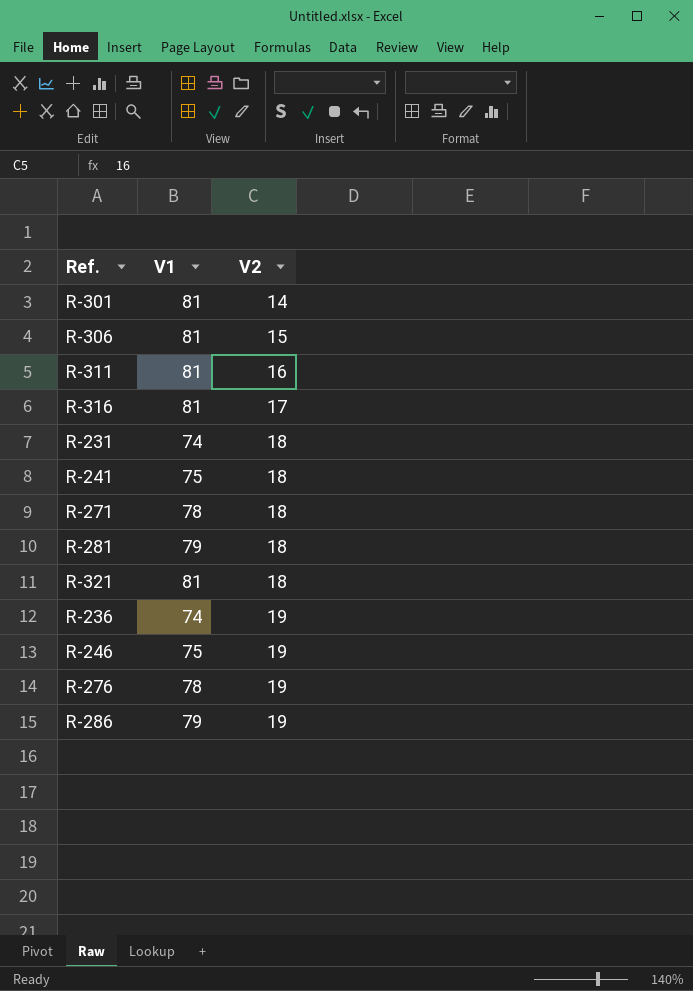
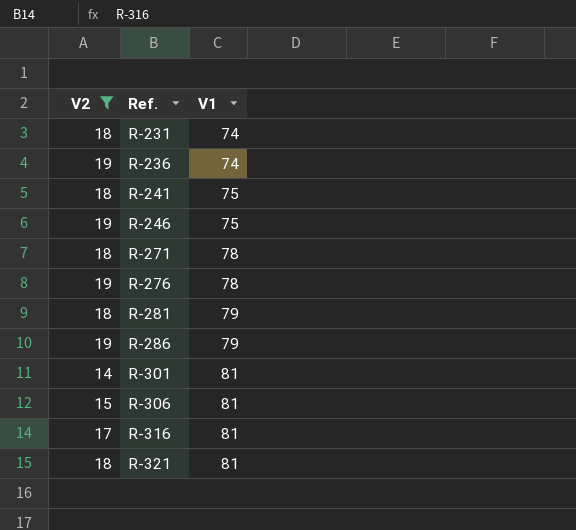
filter: none -> V2 != 16
row order: V2 ascending -> Ref. ascending
column V2 | position: 3 -> 1

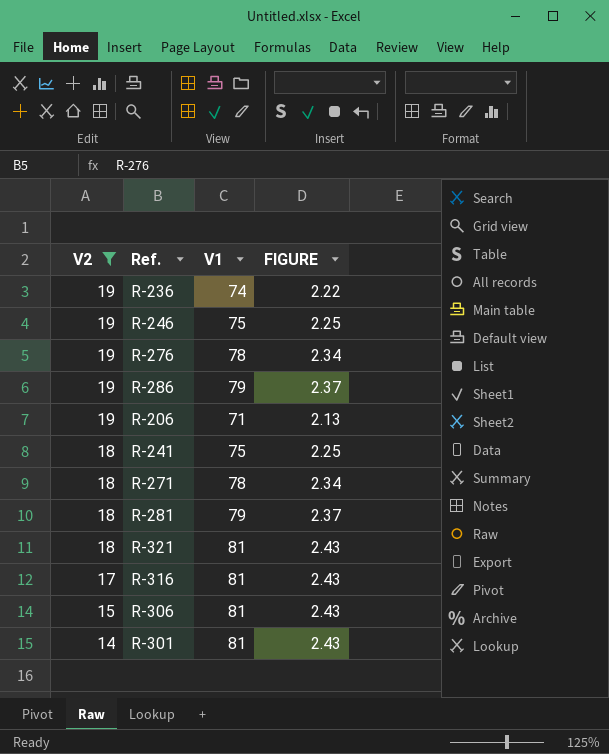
row order: Ref. ascending -> V2 descending
column FIGURE | formula: none -> [V1] * 0.03
row R-231: 18 | 74 -> none
row R-206: none -> 19 | 71 | 2.13

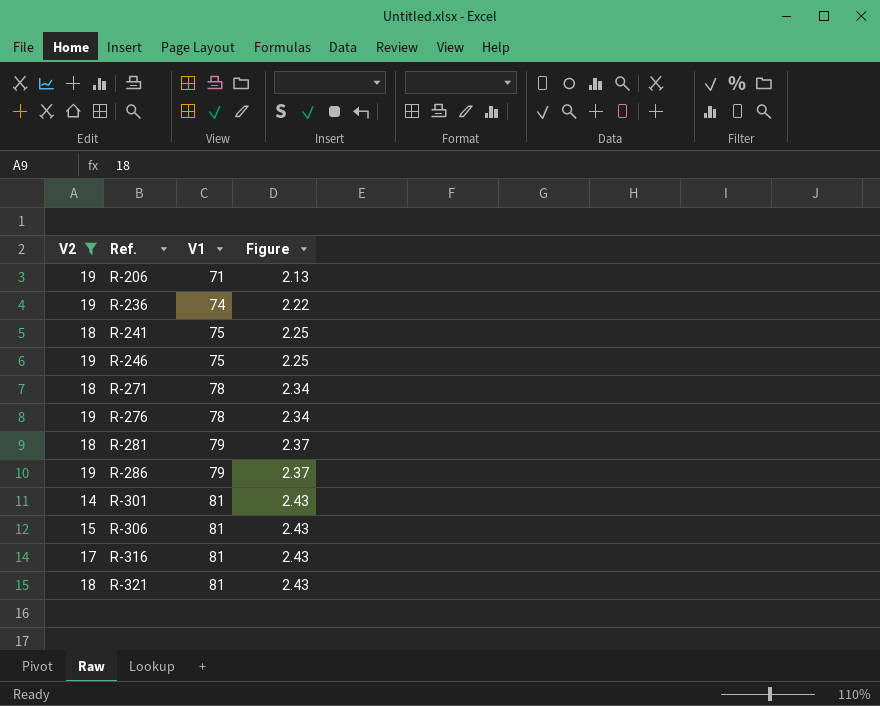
row order: V2 descending -> Ref. ascending
column name: FIGURE -> Figure

